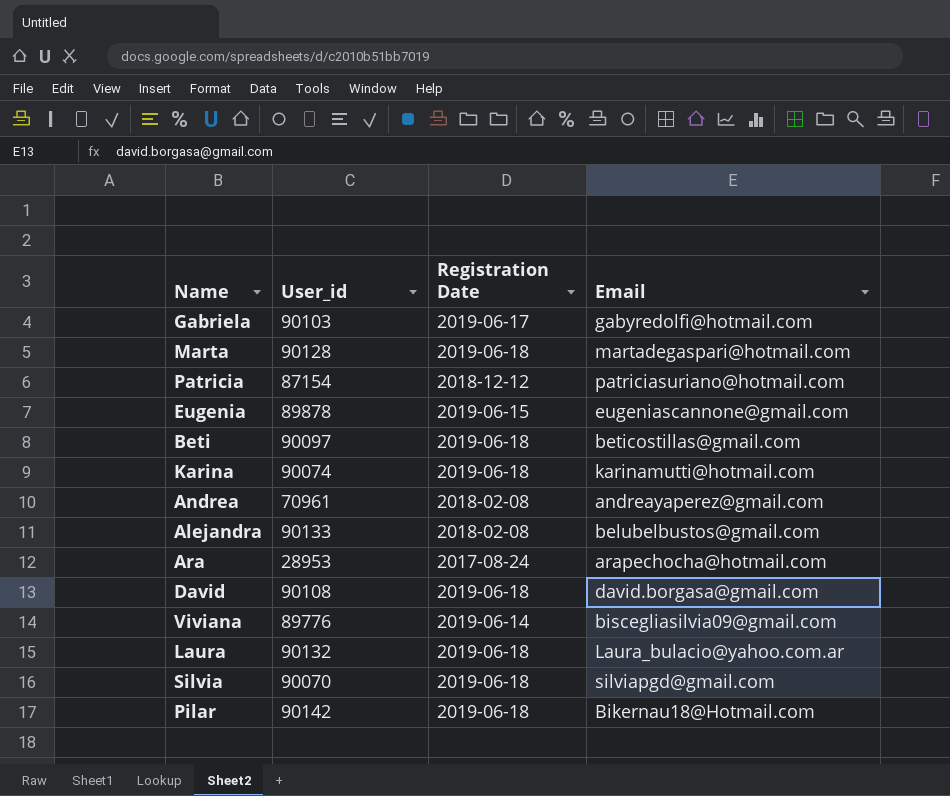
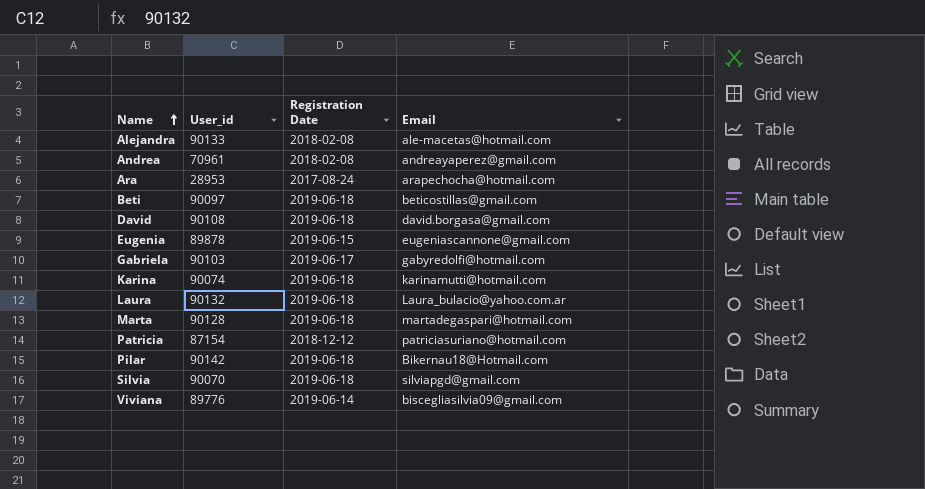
row order: none -> Name ascending
Alejandra | Email: belubelbustos@gmail.com -> ale-macetas@hotmail.com

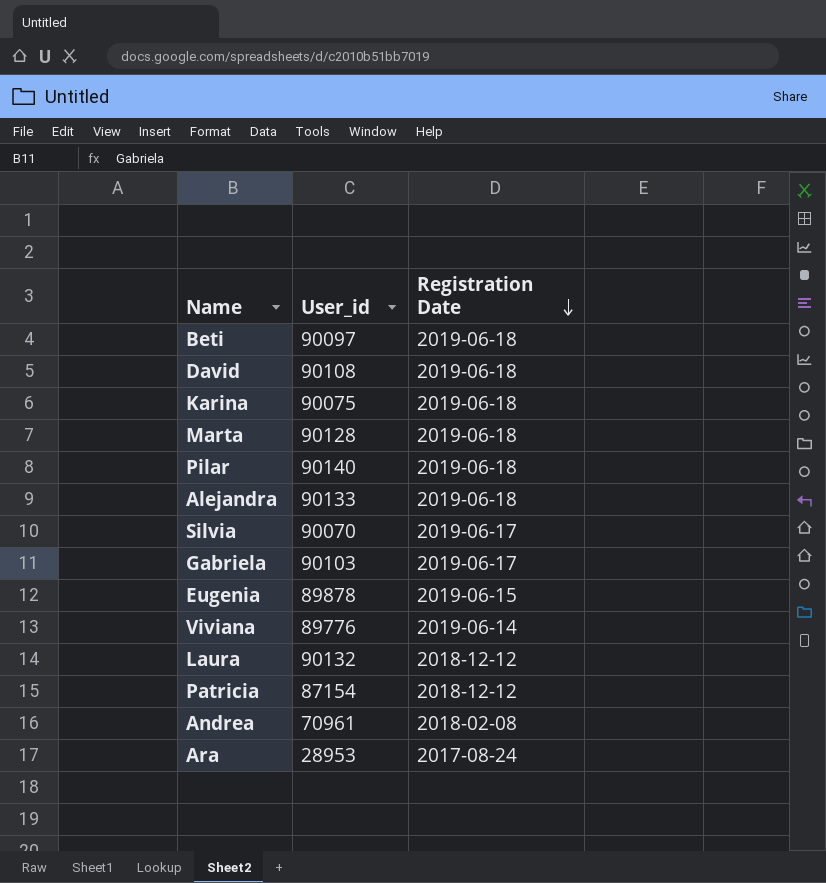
row order: Name ascending -> Registration Date descending
column Email | position: 4 -> none
Karina | User_id: 90074 -> 90075
Pilar | User_id: 90142 -> 90140
Alejandra | Registration Date: 2018-02-08 -> 2019-06-18
Silvia | Registration Date: 2019-06-18 -> 2019-06-17
Laura | Registration Date: 2019-06-18 -> 2018-12-12

